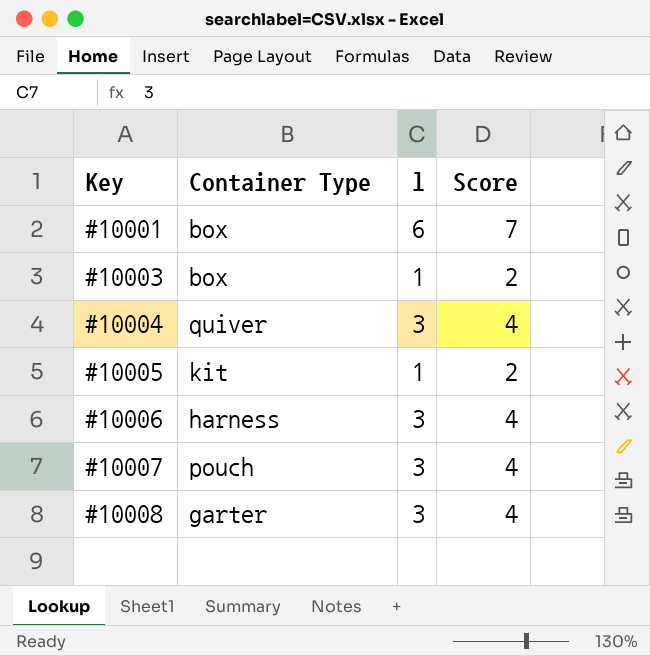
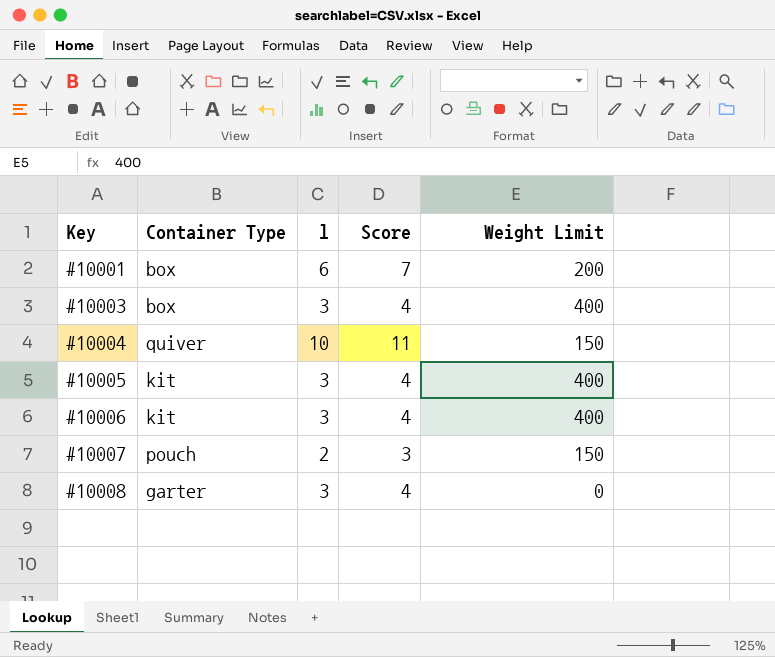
column Weight Limit | position: none -> 5
#10003 | l: 1 -> 3
#10003 | Score: 2 -> 4
#10004 | l: 3 -> 10
#10004 | Score: 4 -> 11
#10005 | l: 1 -> 3
#10005 | Score: 2 -> 4
#10006 | Container Type: harness -> kit
#10007 | l: 3 -> 2
#10007 | Score: 4 -> 3

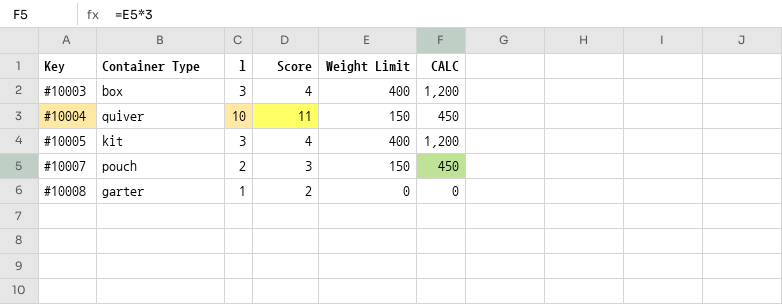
column CALC | formula: none -> [Weight Limit] * 3
row #10001: box | 6 | 7 | 200 -> none
row #10006: kit | 3 | 4 | 400 -> none
#10008 | l: 3 -> 1
#10008 | Score: 4 -> 2

